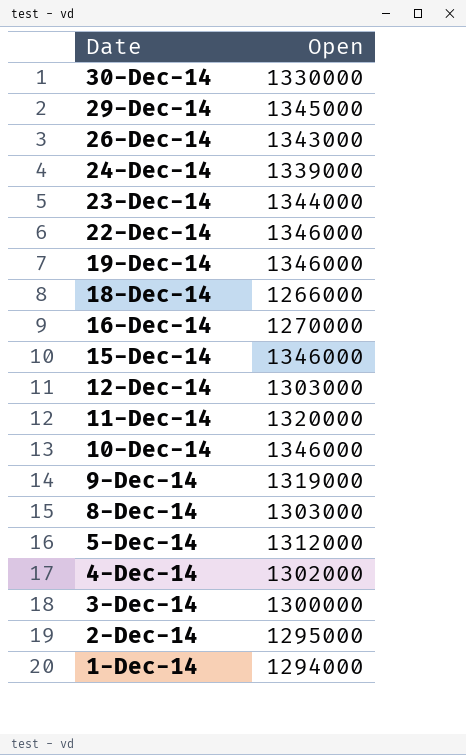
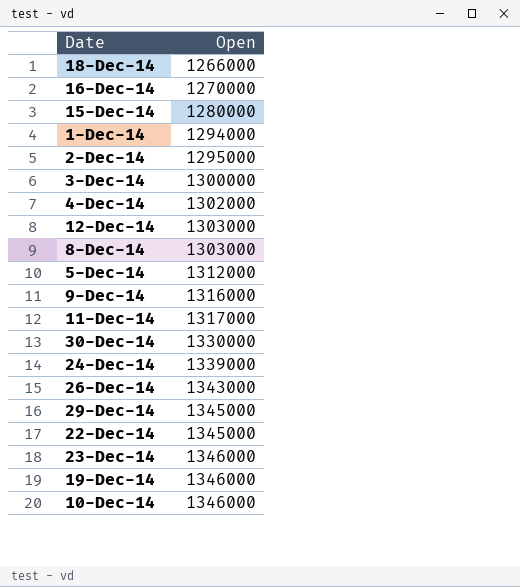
row order: Date descending -> Open ascending
15-Dec-14 | Open: 1346000 -> 1280000
9-Dec-14 | Open: 1319000 -> 1316000
11-Dec-14 | Open: 1320000 -> 1317000
22-Dec-14 | Open: 1346000 -> 1345000
23-Dec-14 | Open: 1344000 -> 1346000

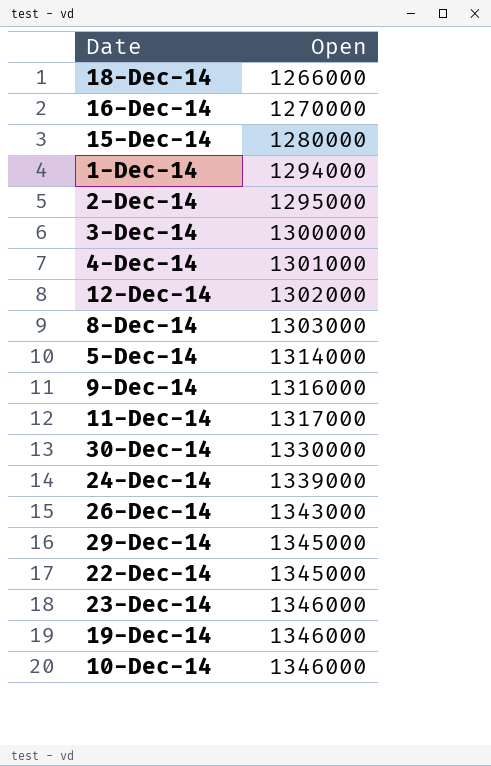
4-Dec-14 | Open: 1302000 -> 1301000
12-Dec-14 | Open: 1303000 -> 1302000
5-Dec-14 | Open: 1312000 -> 1314000

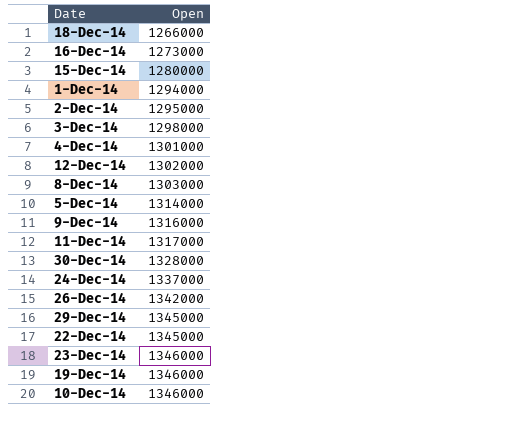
16-Dec-14 | Open: 1270000 -> 1273000
3-Dec-14 | Open: 1300000 -> 1298000
30-Dec-14 | Open: 1330000 -> 1328000
24-Dec-14 | Open: 1339000 -> 1337000
26-Dec-14 | Open: 1343000 -> 1342000

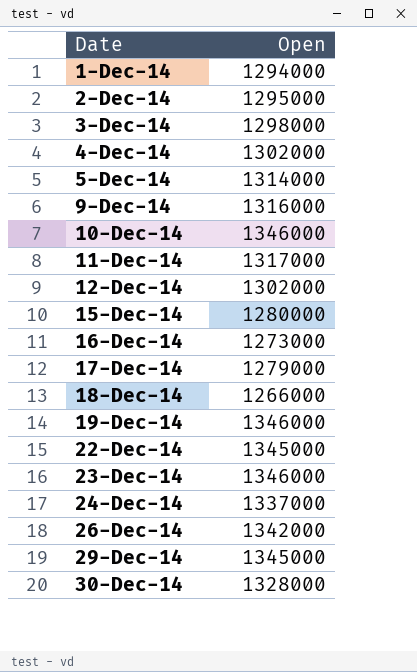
row order: Open ascending -> Date ascending
row 8-Dec-14: 1303000 -> none
4-Dec-14 | Open: 1301000 -> 1302000
row 17-Dec-14: none -> 1279000

